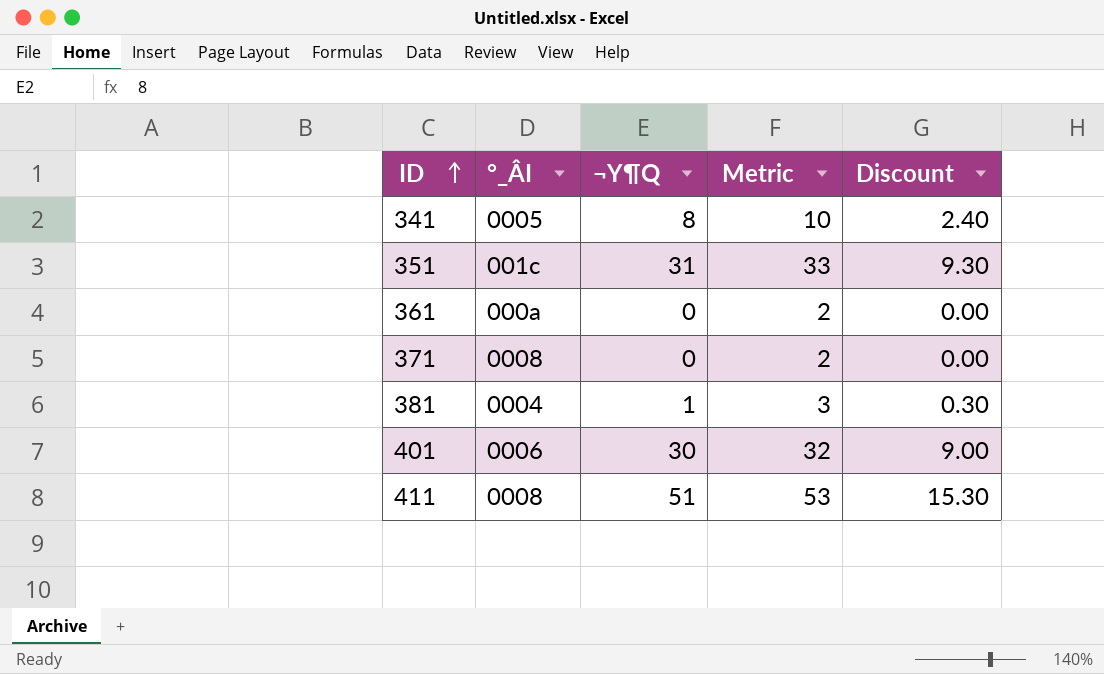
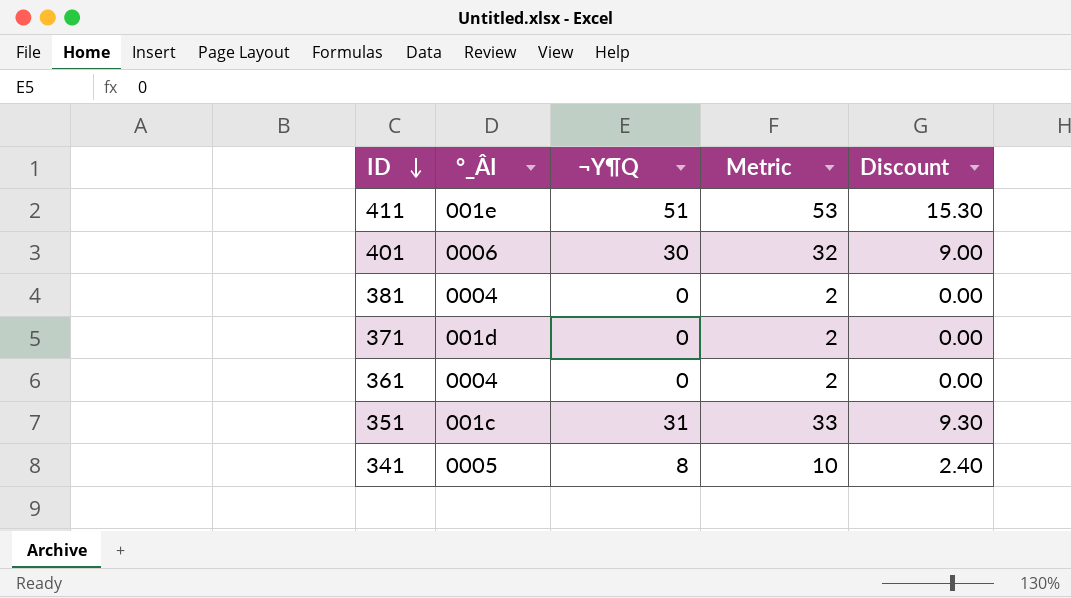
row order: ID ascending -> ID descending
411 | °_ÂI: 0008 -> 001e
381 | ¬Y¶Q: 1 -> 0
381 | Metric: 3 -> 2
381 | Discount: 0.30 -> 0.00
371 | °_ÂI: 0008 -> 001d
361 | °_ÂI: 000a -> 0004

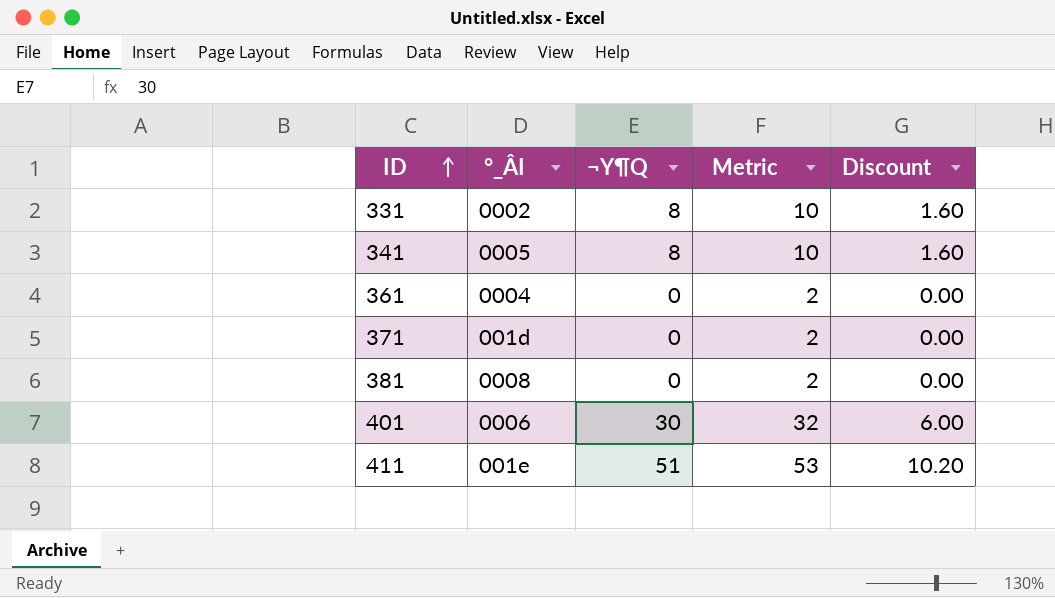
row order: ID descending -> ID ascending
column Discount | formula: [¬Y¶Q] * 0.3 -> [¬Y¶Q] * 0.2
row 351: 001c | 31 | 33 | 9.30 -> none
row 331: none -> 0002 | 8 | 10 | 1.60
381 | °_ÂI: 0004 -> 0008

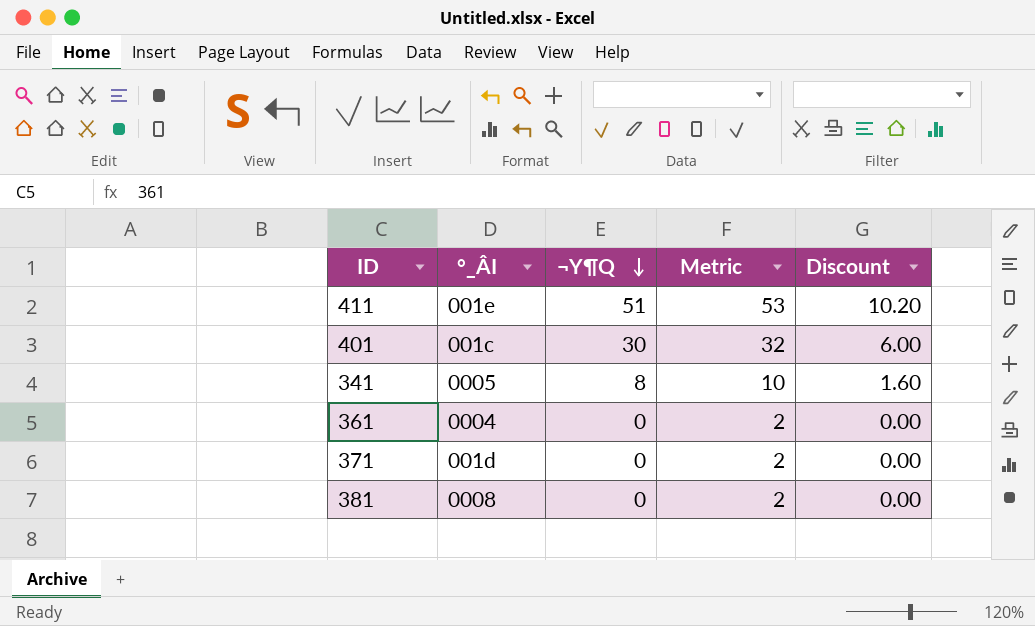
row order: ID ascending -> ¬Y¶Q descending
row 331: 0002 | 8 | 10 | 1.60 -> none
401 | °_ÂI: 0006 -> 001c

